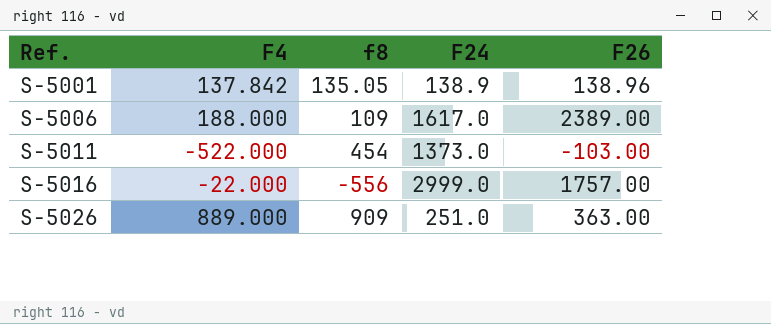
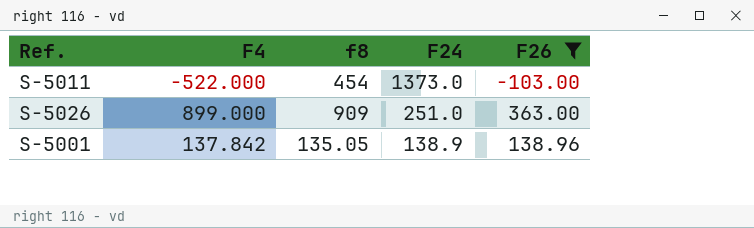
filter: none -> F26 <= 363.00
row order: Ref. ascending -> F24 descending
S-5026 | F4: 889.000 -> 899.000

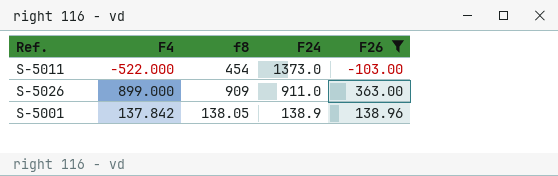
S-5026 | F24: 251.0 -> 911.0
S-5001 | f8: 135.05 -> 138.05

